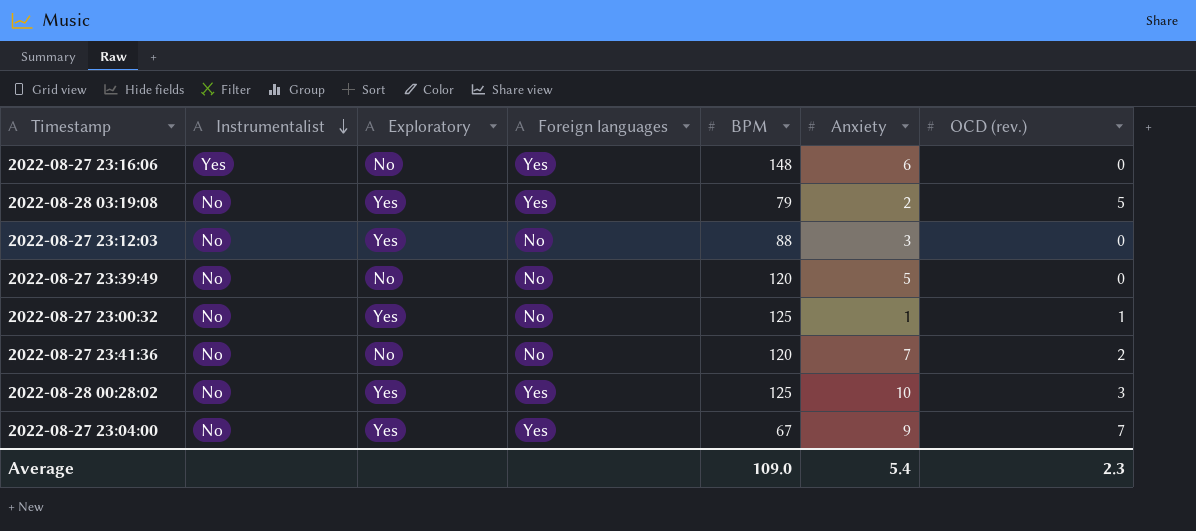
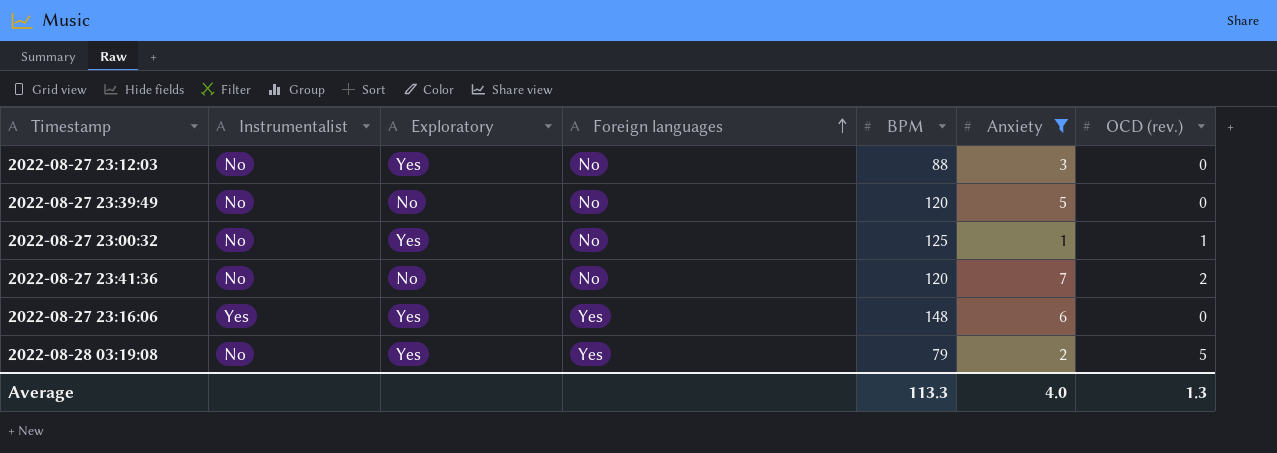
filter: none -> Anxiety <= 7
row order: Instrumentalist descending -> Foreign languages ascending
2022-08-27 23:16:06 | Exploratory: No -> Yes
Average | BPM: 109.0 -> 113.3
Average | Anxiety: 5.4 -> 4.0
Average | OCD (rev.): 2.3 -> 1.3

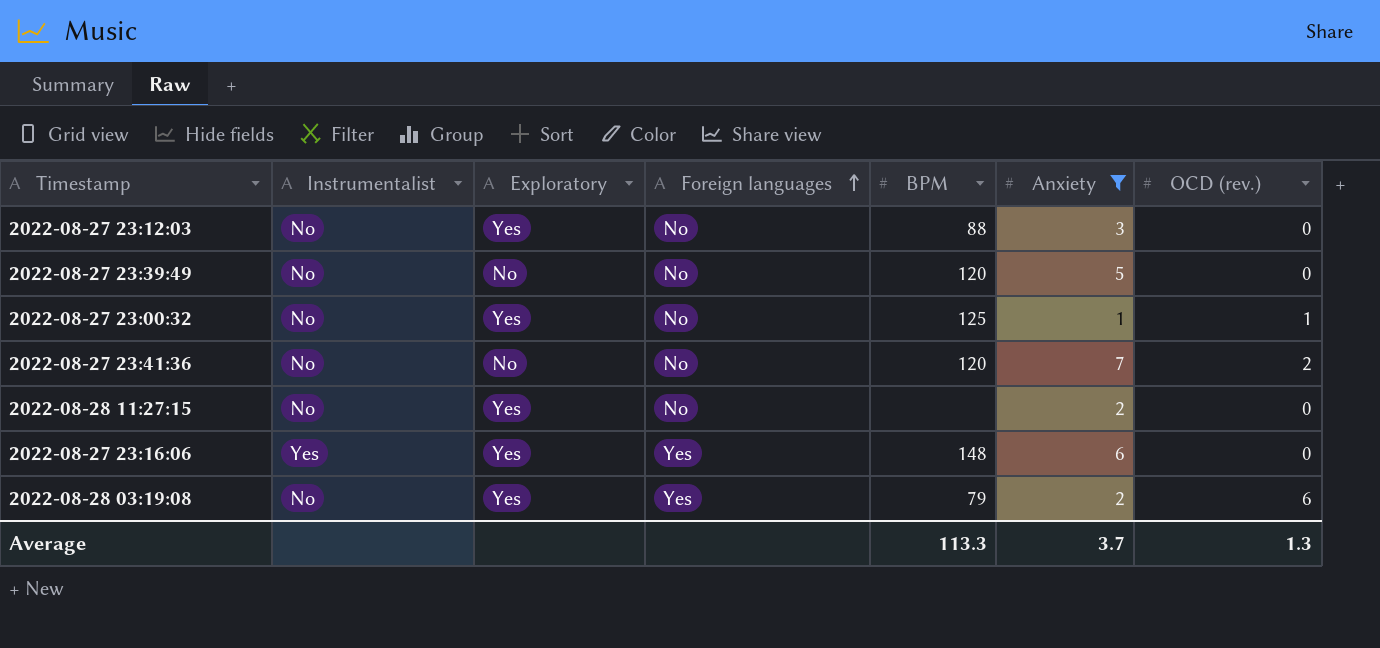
row 2022-08-28 11:27:15: none -> No | Yes | No | none | 2 | 0
2022-08-28 03:19:08 | OCD (rev.): 5 -> 6
Average | Anxiety: 4.0 -> 3.7

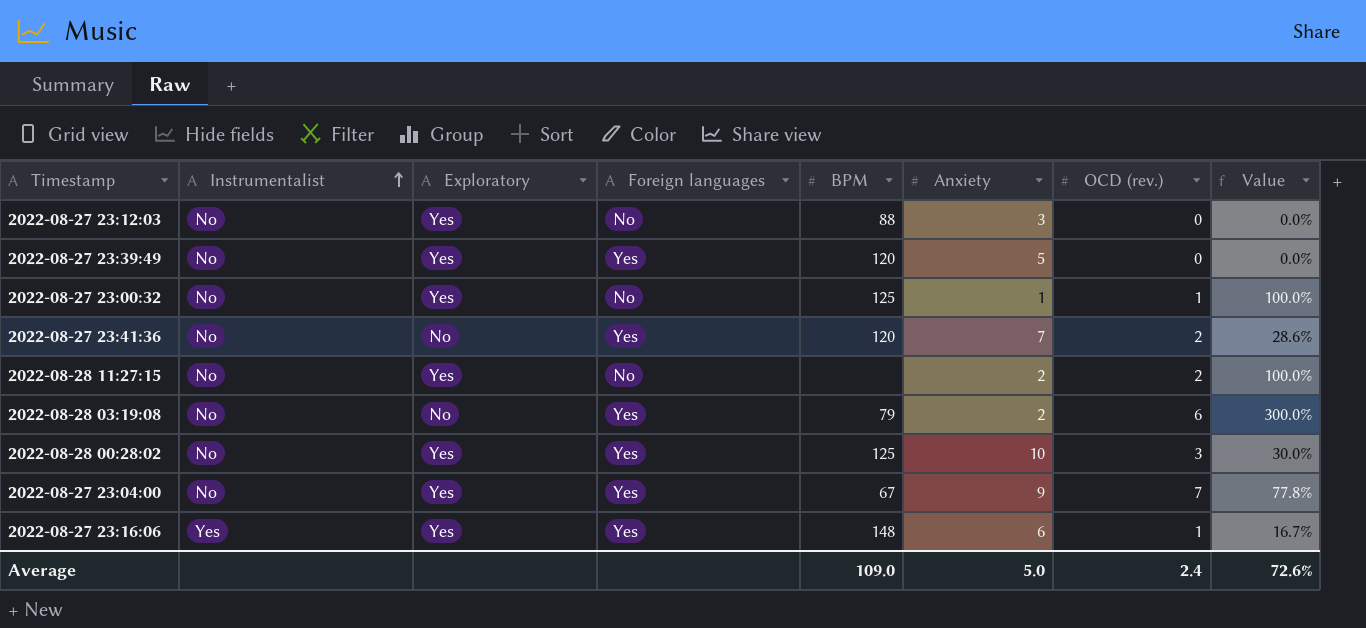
filter: Anxiety <= 7 -> none
row order: Foreign languages ascending -> Instrumentalist ascending
column Value | formula: none -> [OCD (rev.)] / [Anxiety]
2022-08-27 23:39:49 | Exploratory: No -> Yes
2022-08-27 23:39:49 | Foreign languages: No -> Yes
2022-08-27 23:41:36 | Foreign languages: No -> Yes
2022-08-28 11:27:15 | OCD (rev.): 0 -> 2
2022-08-28 03:19:08 | Exploratory: Yes -> No
2022-08-27 23:16:06 | OCD (rev.): 0 -> 1
Average | BPM: 113.3 -> 109.0
Average | Anxiety: 3.7 -> 5.0
Average | OCD (rev.): 1.3 -> 2.4

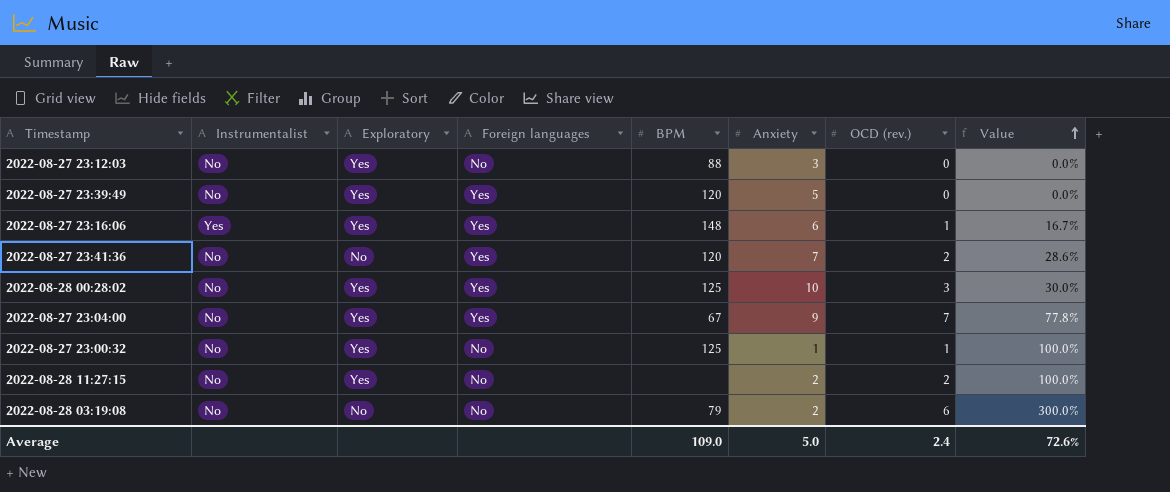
row order: Instrumentalist ascending -> Value ascending
2022-08-28 03:19:08 | Foreign languages: Yes -> No

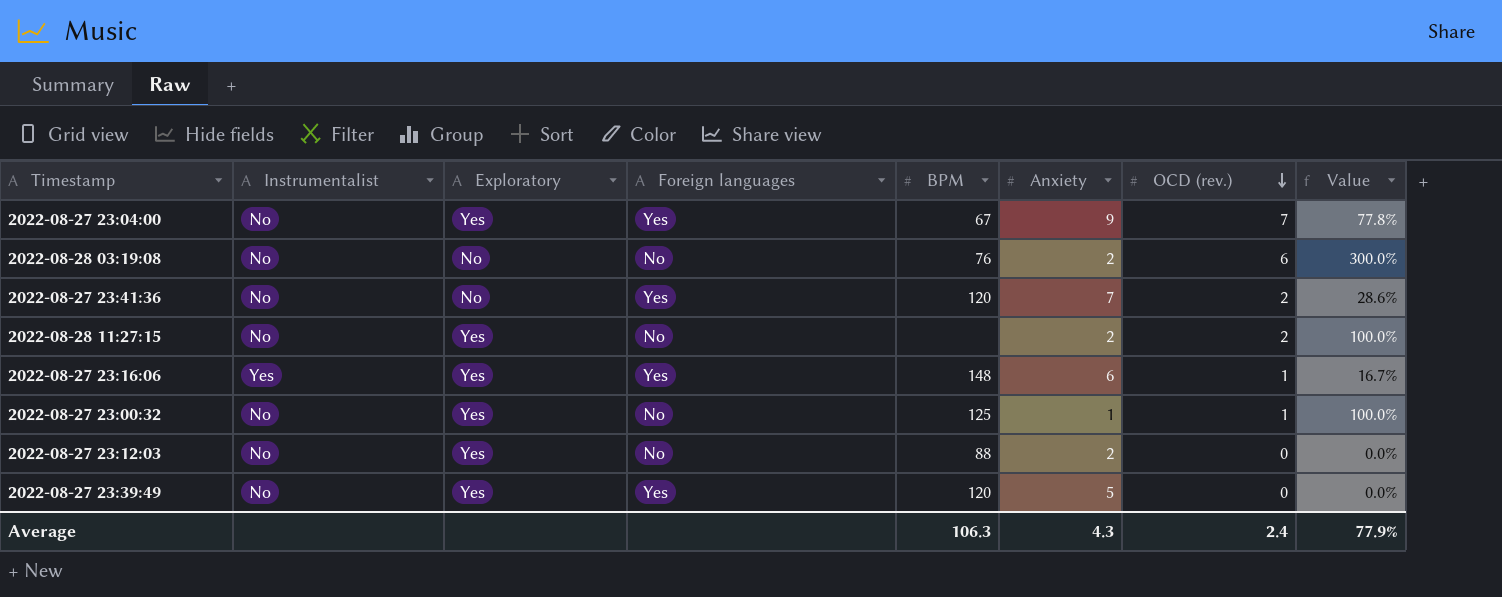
row order: Value ascending -> OCD (rev.) descending
row 2022-08-28 00:28:02: No | Yes | Yes | 125 | 10 | 3 | 30.0% -> none
2022-08-28 03:19:08 | BPM: 79 -> 76
2022-08-27 23:12:03 | Anxiety: 3 -> 2
Average | BPM: 109.0 -> 106.3
Average | Anxiety: 5.0 -> 4.3
Average | Value: 72.6% -> 77.9%

